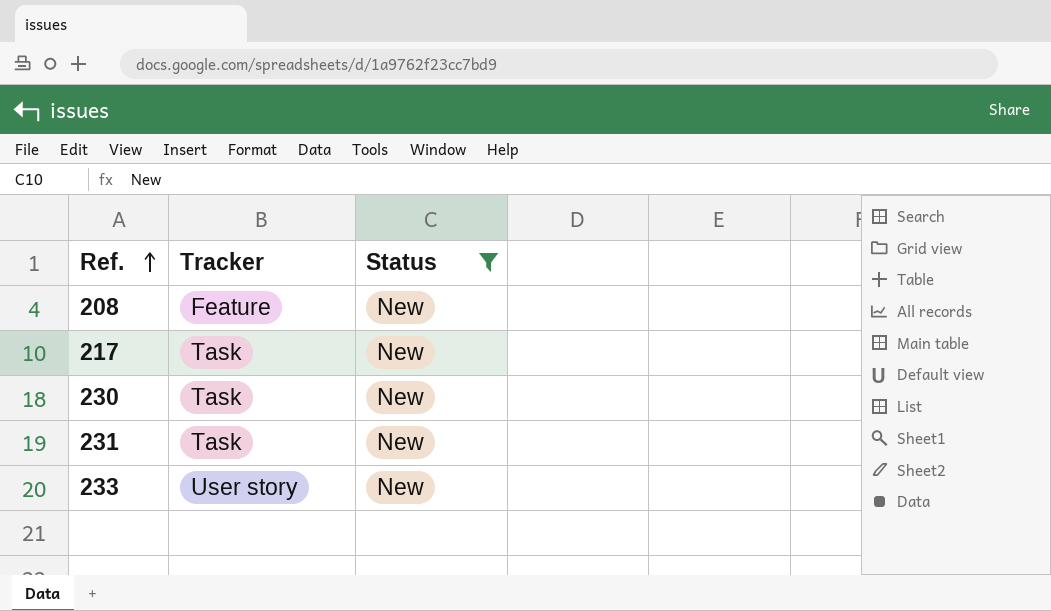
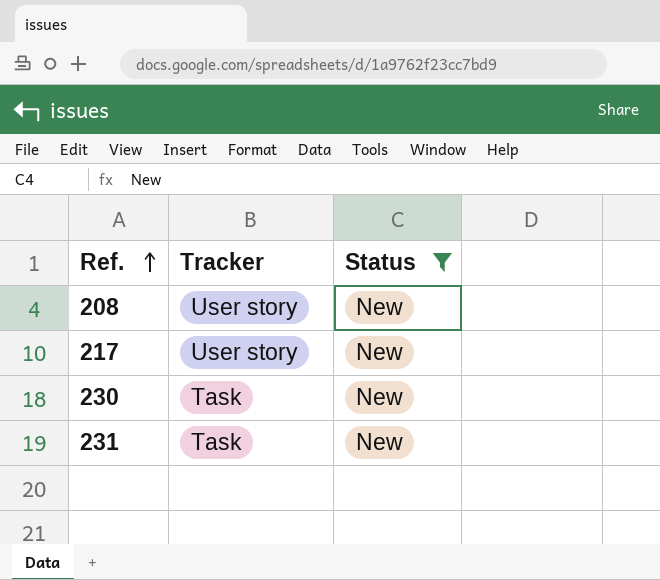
row 233: User story | New -> none
208 | Tracker: Feature -> User story
217 | Tracker: Task -> User story

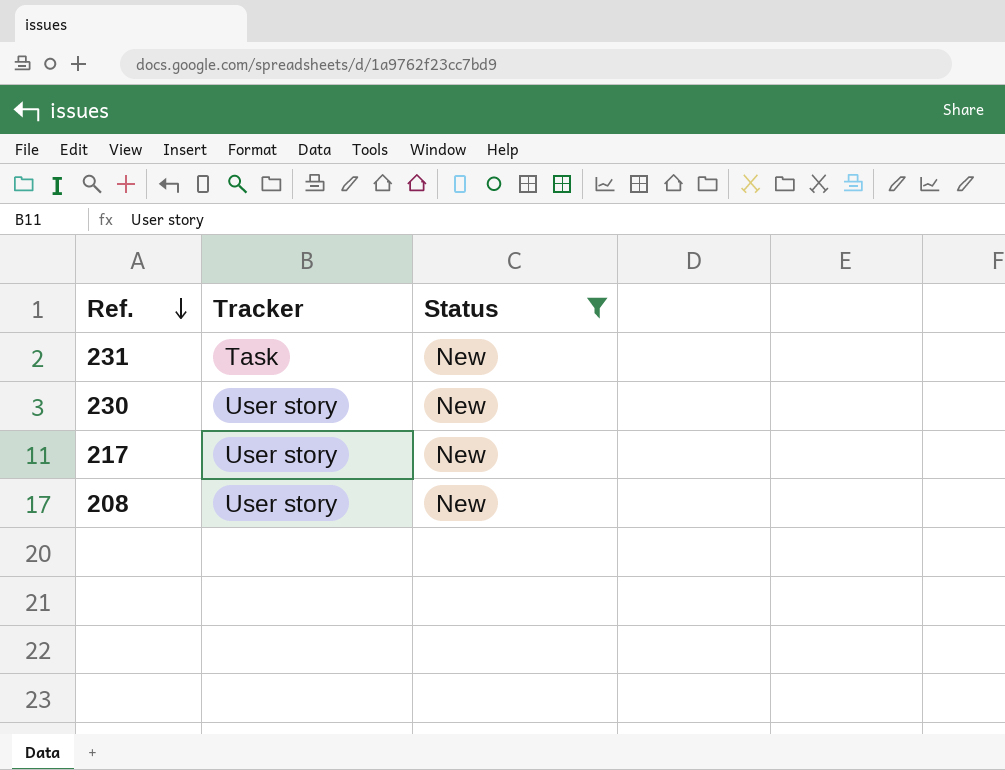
row order: Ref. ascending -> Ref. descending
230 | Tracker: Task -> User story

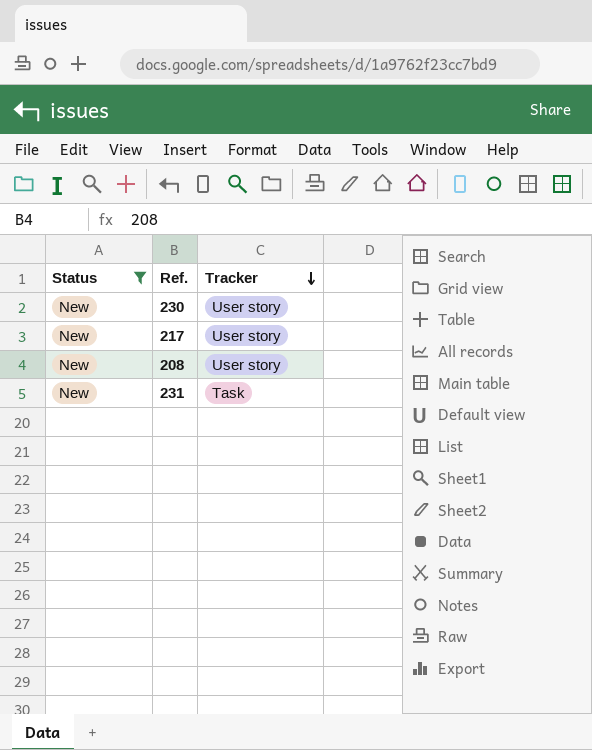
row order: Ref. descending -> Tracker descending
column Status | position: 3 -> 1

